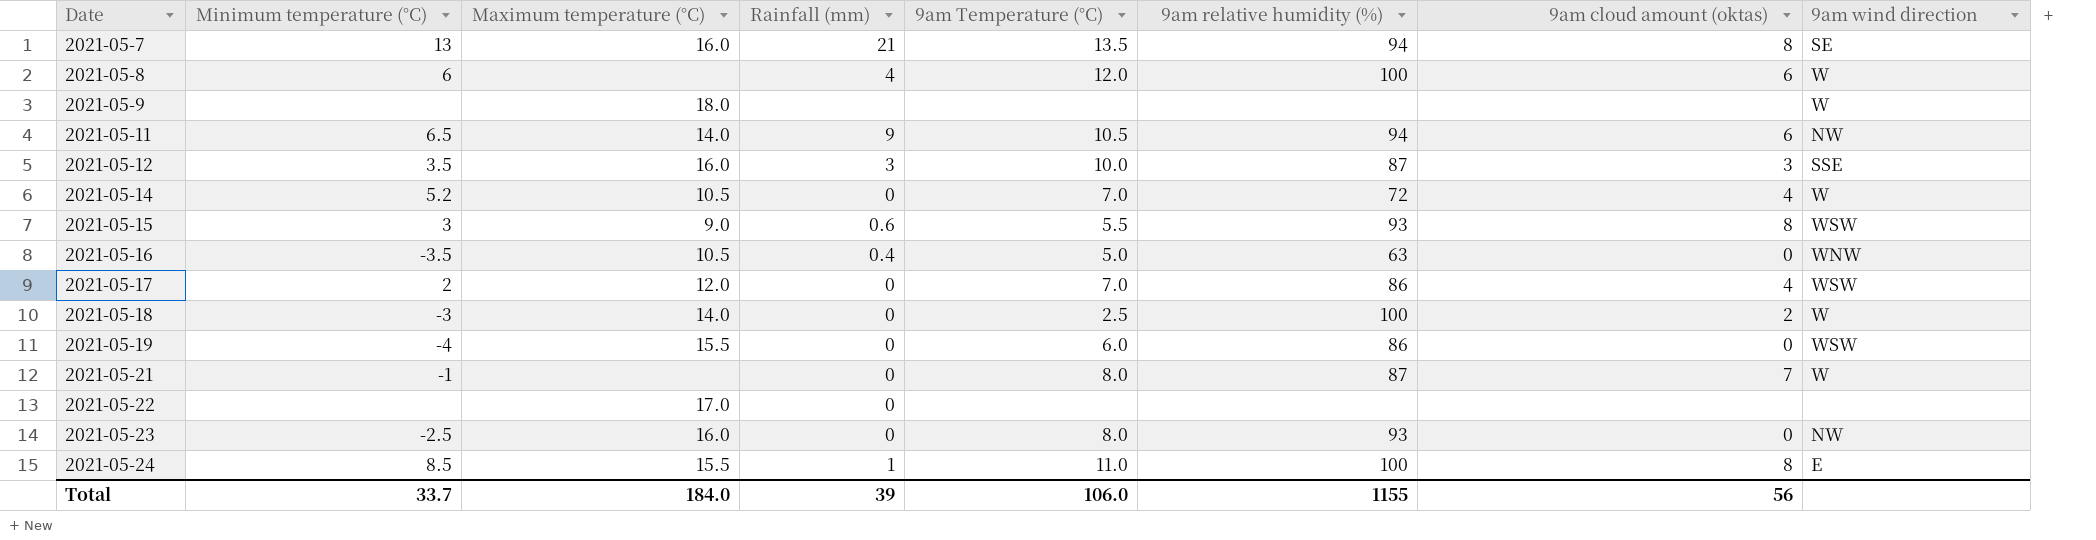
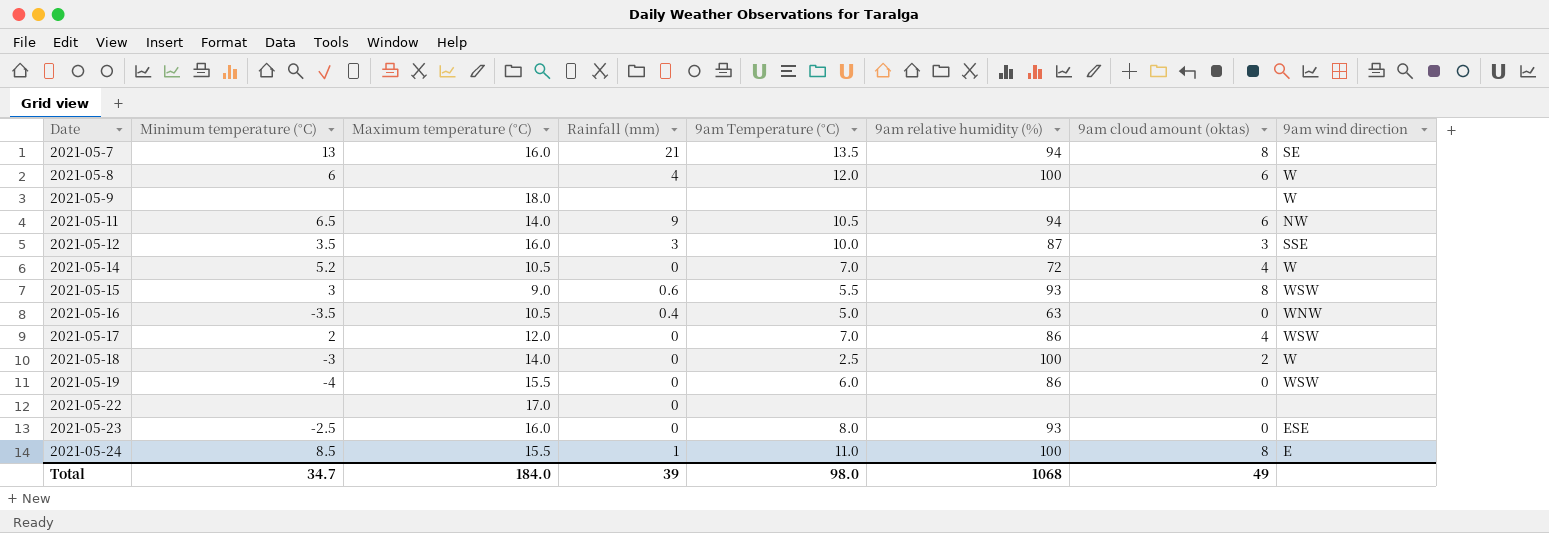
row 2021-05-21: -1 | none | 0 | 8.0 | 87 | 7 | W -> none
2021-05-23 | 9am wind direction: NW -> ESE
Total | Minimum temperature (°C): 33.7 -> 34.7
Total | 9am Temperature (°C): 106.0 -> 98.0
Total | 9am relative humidity (%): 1155 -> 1068
Total | 9am cloud amount (oktas): 56 -> 49

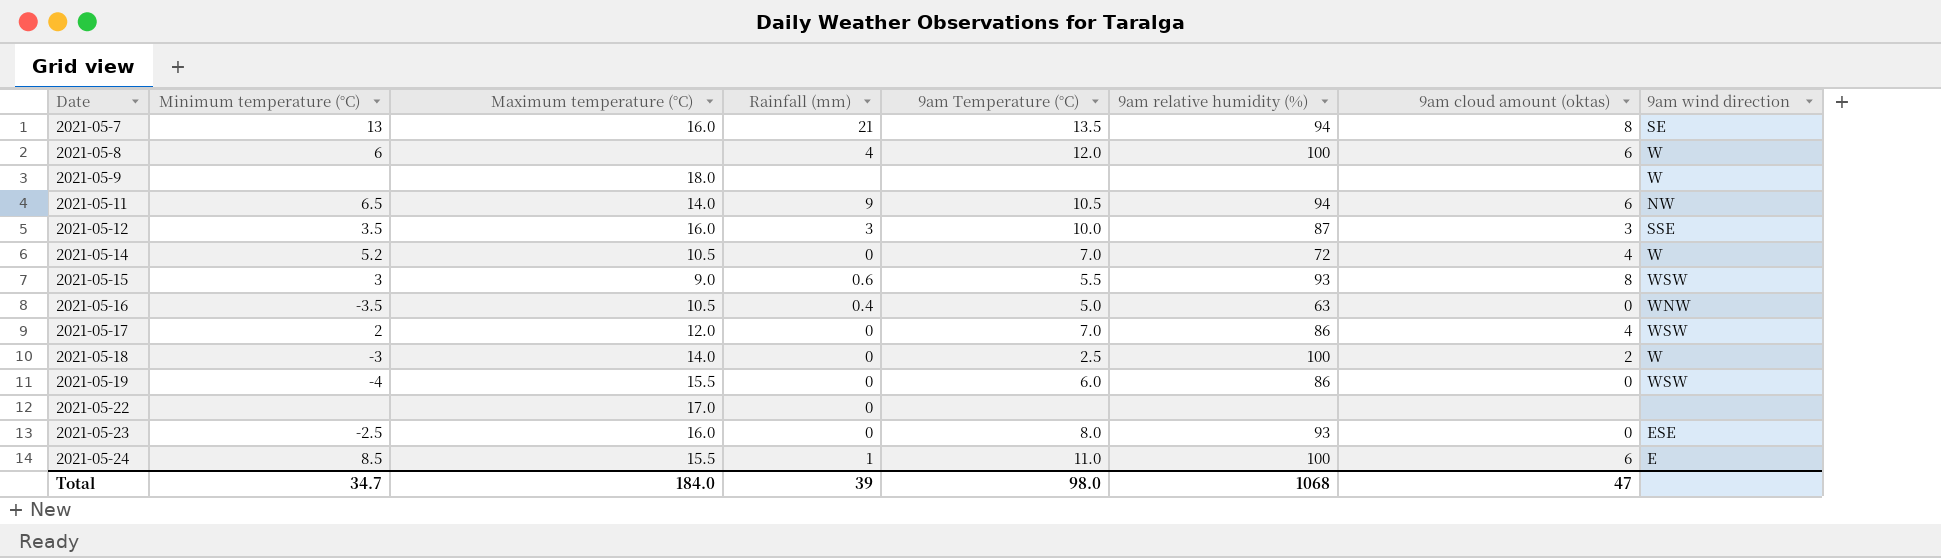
2021-05-24 | 9am cloud amount (oktas): 8 -> 6
Total | 9am cloud amount (oktas): 49 -> 47

